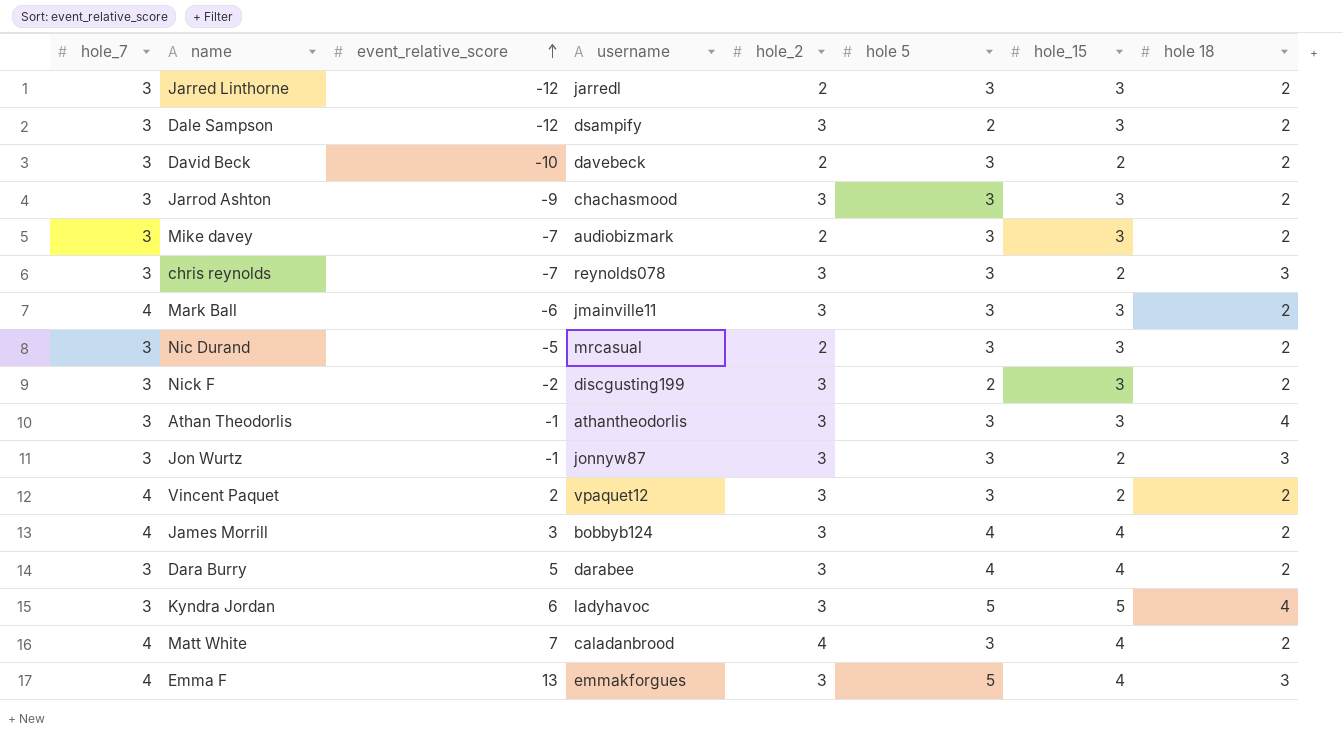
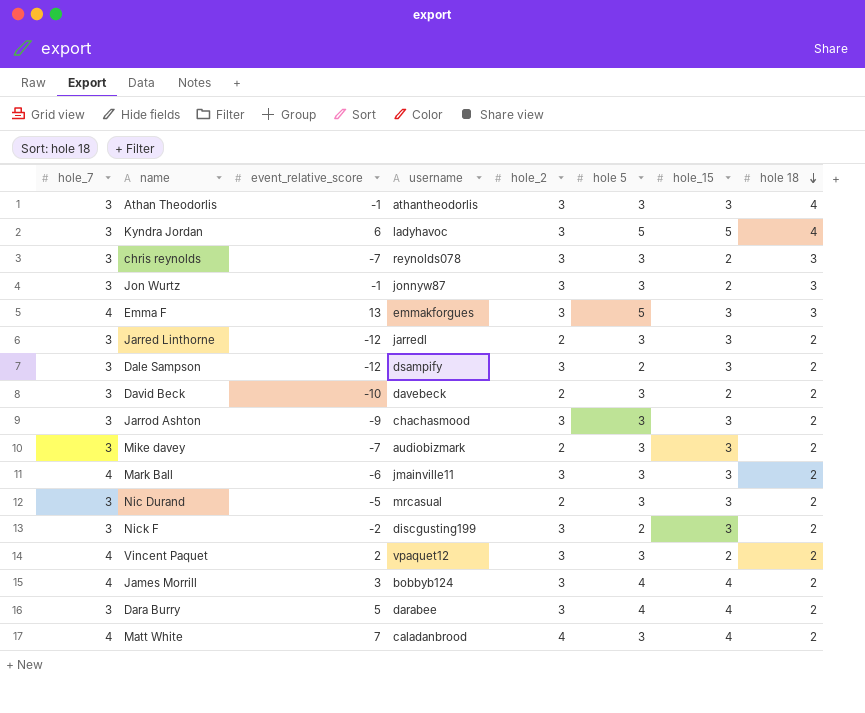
row order: event_relative_score ascending -> hole 18 descending
Emma F | hole_15: 4 -> 3

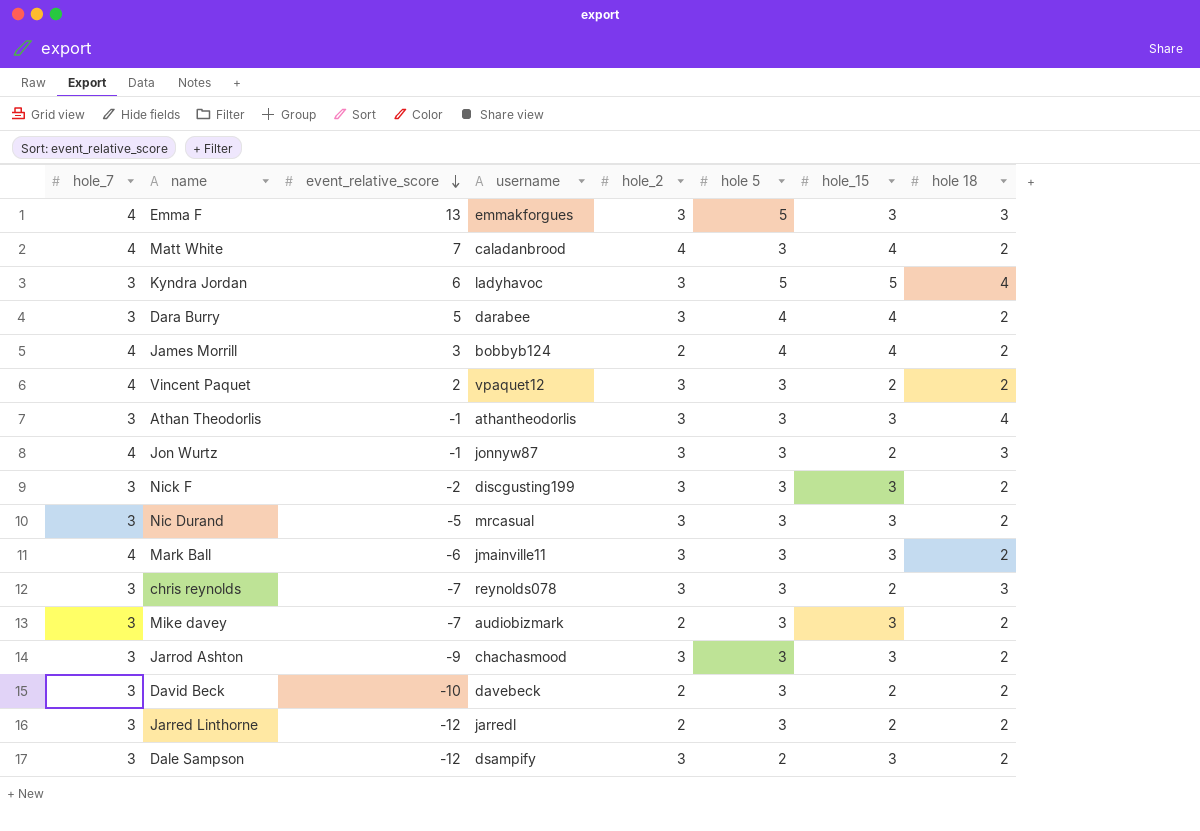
row order: hole 18 descending -> event_relative_score descending
James Morrill | hole_2: 3 -> 2
Jon Wurtz | hole_7: 3 -> 4
Nick F | hole 5: 2 -> 3
Nic Durand | hole_2: 2 -> 3
Jarred Linthorne | hole_15: 3 -> 2

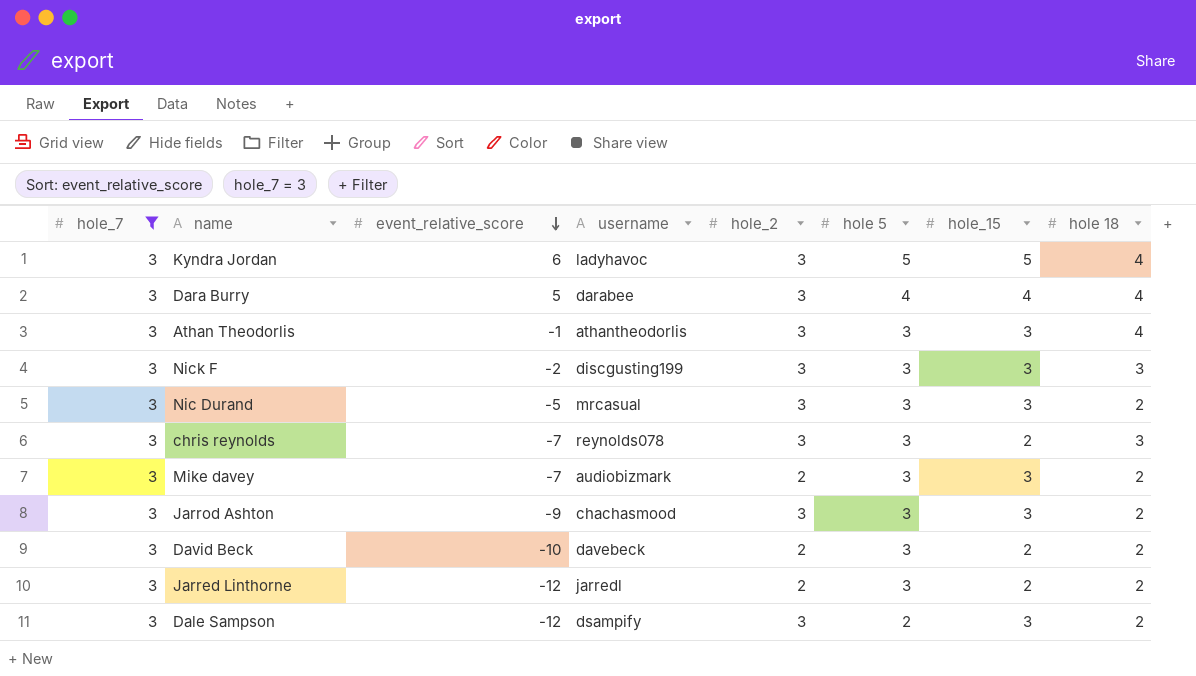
filter: none -> hole_7 = 3
Dara Burry | hole 18: 2 -> 4
Nick F | hole 18: 2 -> 3

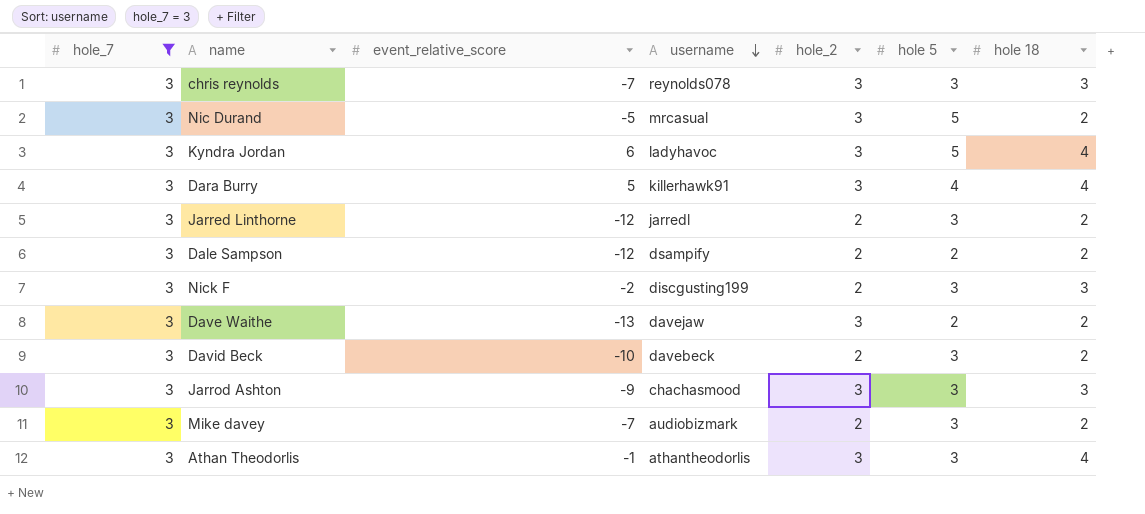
row order: event_relative_score descending -> username descending
column hole_15 | position: 7 -> none
Nic Durand | hole 5: 3 -> 5
Dara Burry | username: darabee -> killerhawk91
Dale Sampson | hole_2: 3 -> 2
Nick F | hole_2: 3 -> 2
row Dave Waithe: none -> 3 | -13 | davejaw | 3 | 2 | 2
Jarrod Ashton | hole 18: 2 -> 3

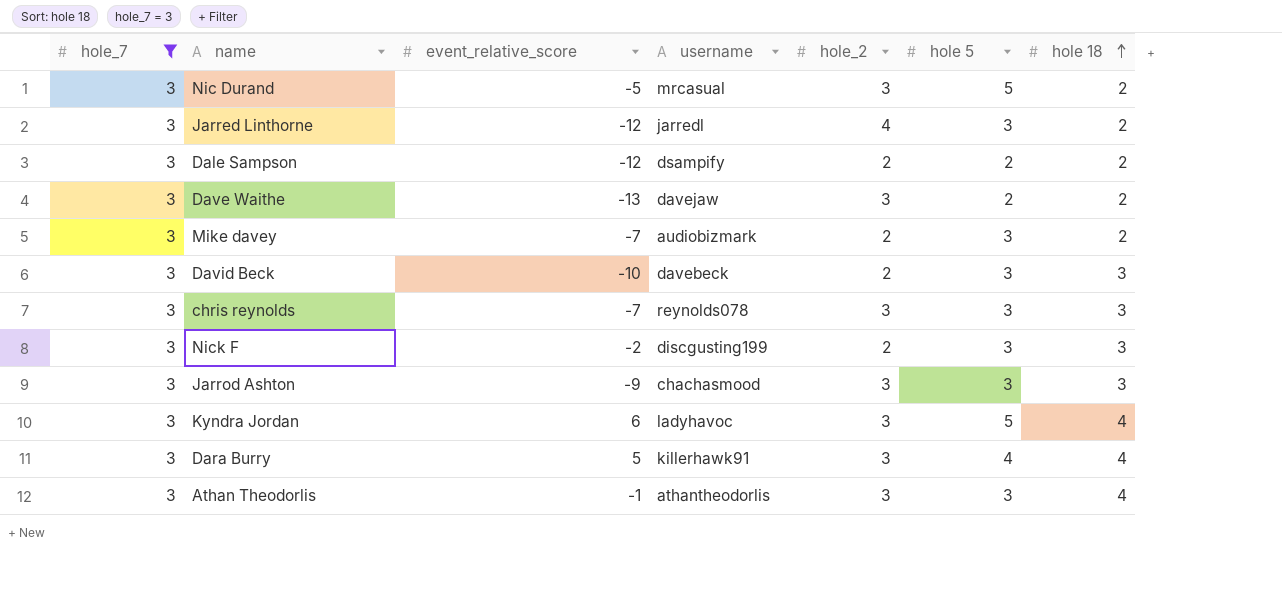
row order: username descending -> hole 18 ascending
Jarred Linthorne | hole_2: 2 -> 4
David Beck | hole 18: 2 -> 3

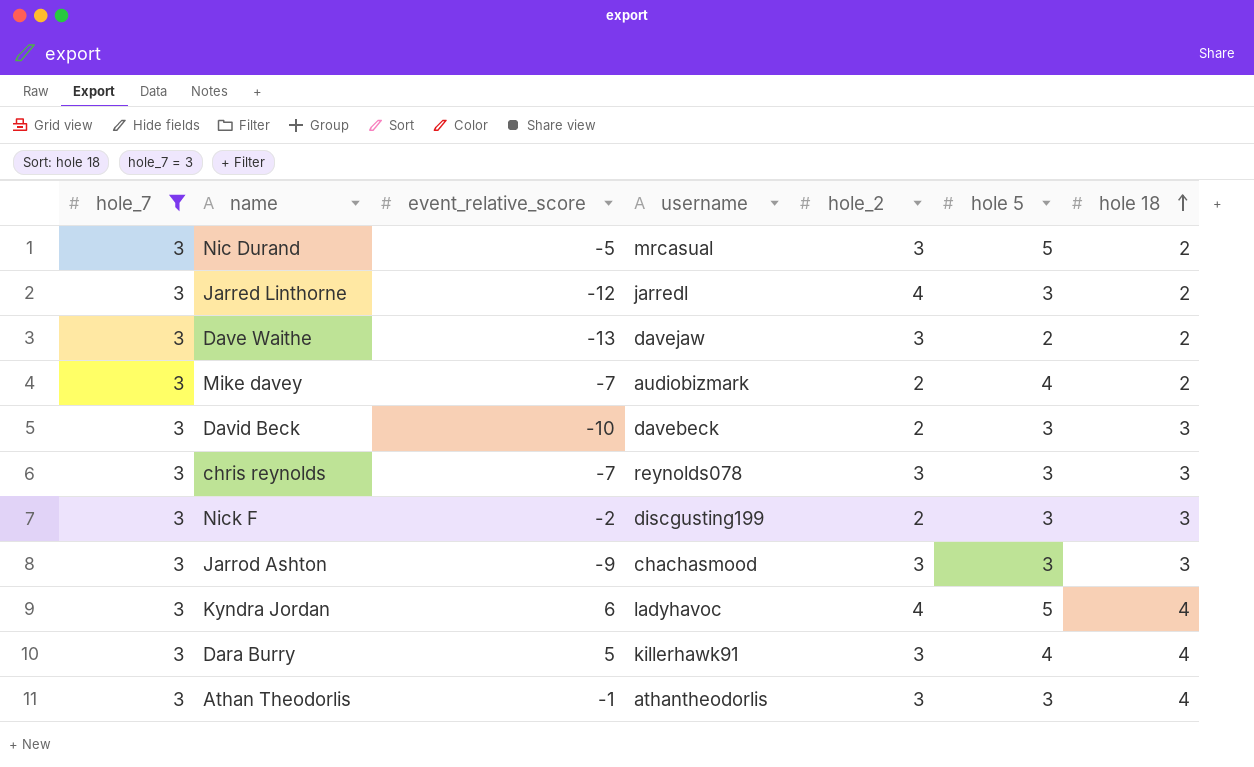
row Dale Sampson: 3 | -12 | dsampify | 2 | 2 | 2 -> none
Mike davey | hole 5: 3 -> 4
Kyndra Jordan | hole_2: 3 -> 4

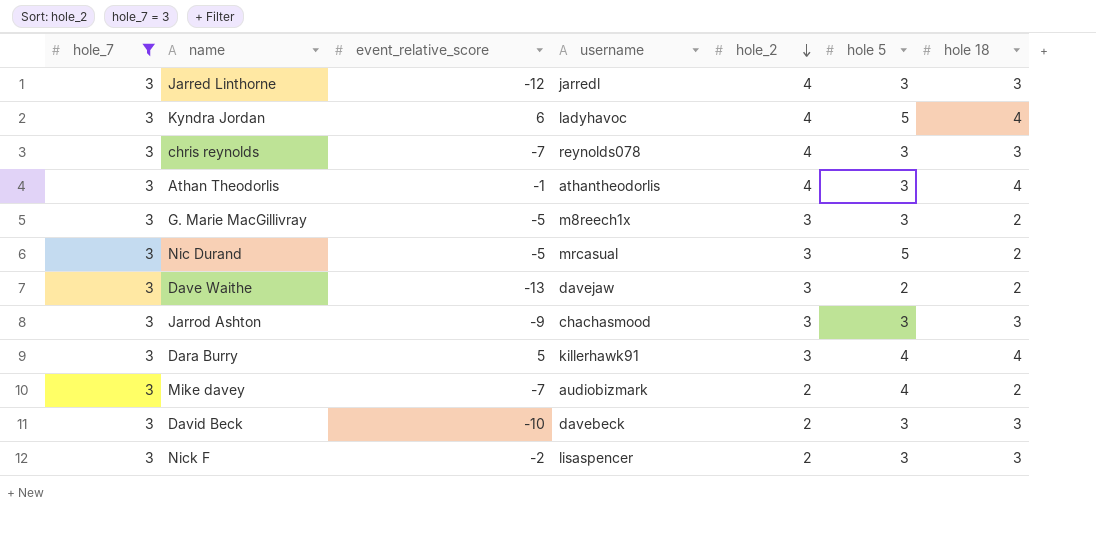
row order: hole 18 ascending -> hole_2 descending
Jarred Linthorne | hole 18: 2 -> 3
chris reynolds | hole_2: 3 -> 4
Athan Theodorlis | hole_2: 3 -> 4
row G. Marie MacGillivray: none -> 3 | -5 | m8reech1x | 3 | 3 | 2
Nick F | username: discgusting199 -> lisaspencer

